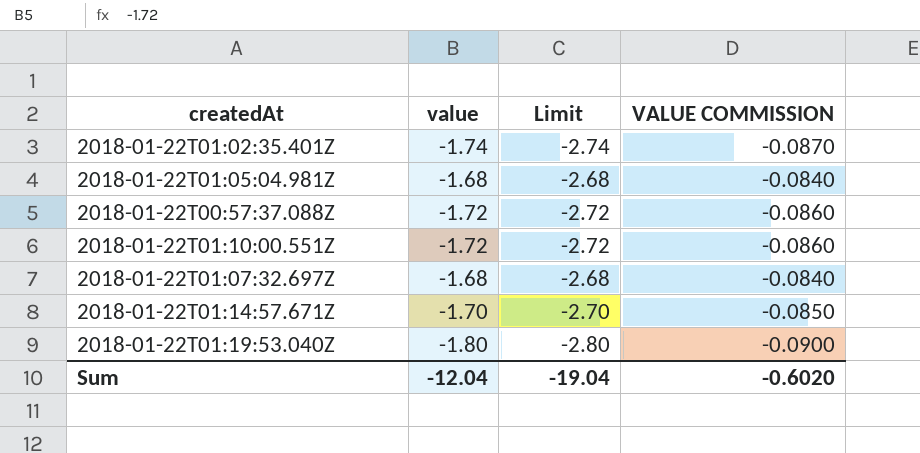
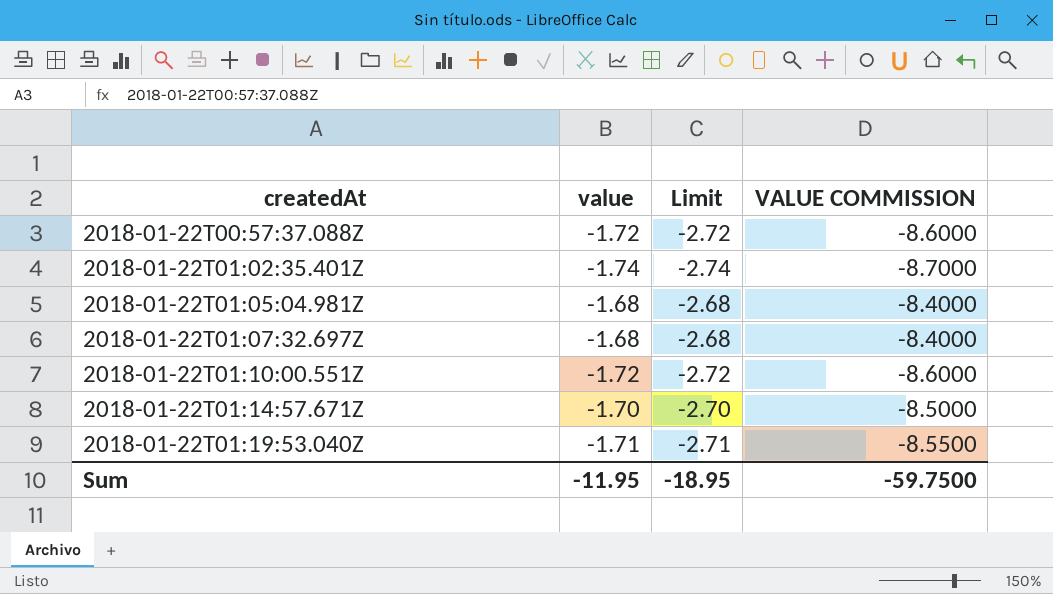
row order: none -> createdAt ascending
column VALUE COMMISSION | formula: [value] * 0.05 -> [value] * 5
2018-01-22T01:19:53.040Z | value: -1.80 -> -1.71
2018-01-22T01:19:53.040Z | Limit: -2.80 -> -2.71
Sum | value: -12.04 -> -11.95
Sum | Limit: -19.04 -> -18.95
Sum | VALUE COMMISSION: -0.6020 -> -59.7500

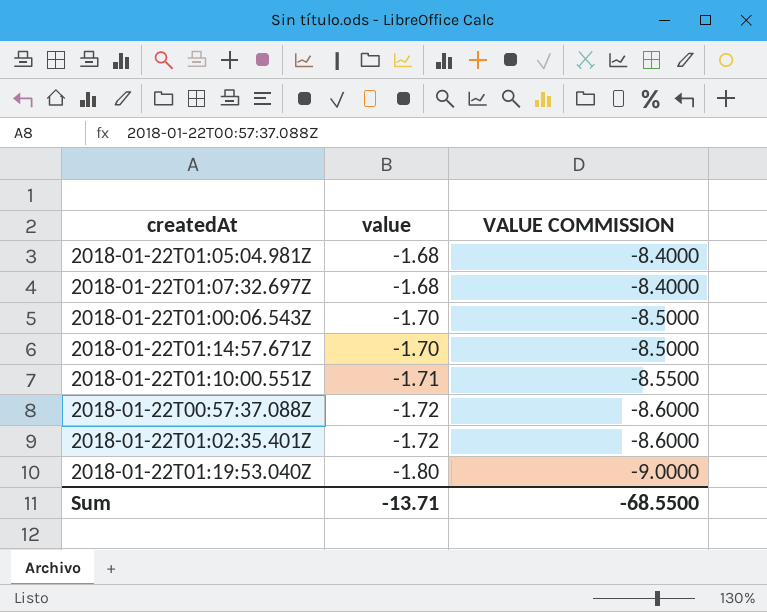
row order: createdAt ascending -> value descending
column Limit | formula: [value] - 1 -> none
row 2018-01-22T01:00:06.543Z: none -> -1.70 | -8.5000
2018-01-22T01:10:00.551Z | value: -1.72 -> -1.71
2018-01-22T01:10:00.551Z | VALUE COMMISSION: -8.6000 -> -8.5500
2018-01-22T01:02:35.401Z | value: -1.74 -> -1.72
2018-01-22T01:02:35.401Z | VALUE COMMISSION: -8.7000 -> -8.6000
2018-01-22T01:19:53.040Z | value: -1.71 -> -1.80
2018-01-22T01:19:53.040Z | VALUE COMMISSION: -8.5500 -> -9.0000
Sum | value: -11.95 -> -13.71
Sum | VALUE COMMISSION: -59.7500 -> -68.5500

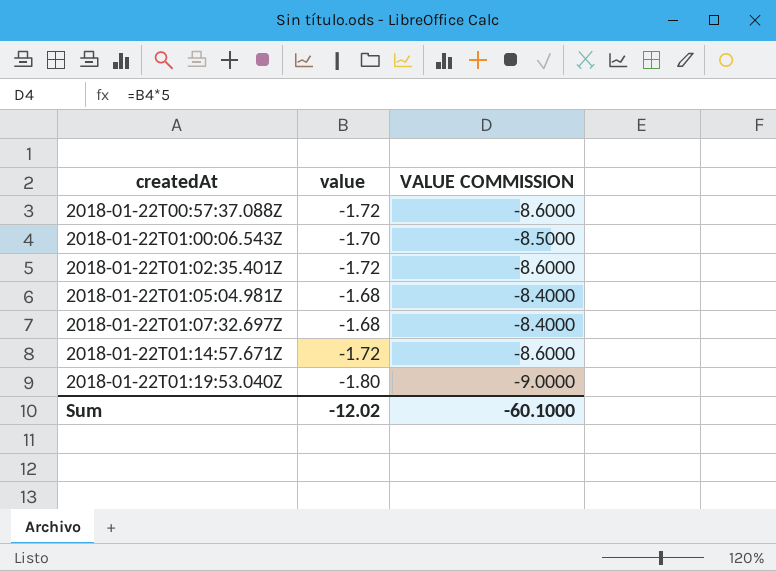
row order: value descending -> createdAt ascending
row 2018-01-22T01:10:00.551Z: -1.71 | -8.5500 -> none
2018-01-22T01:14:57.671Z | value: -1.70 -> -1.72
2018-01-22T01:14:57.671Z | VALUE COMMISSION: -8.5000 -> -8.6000
Sum | value: -13.71 -> -12.02
Sum | VALUE COMMISSION: -68.5500 -> -60.1000

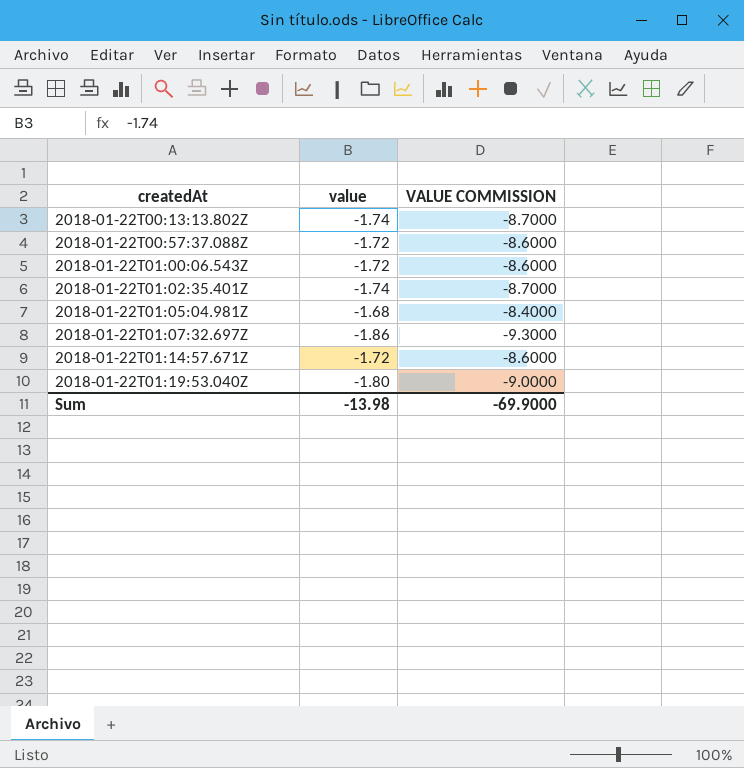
row 2018-01-22T00:13:13.802Z: none -> -1.74 | -8.7000
2018-01-22T01:00:06.543Z | value: -1.70 -> -1.72
2018-01-22T01:00:06.543Z | VALUE COMMISSION: -8.5000 -> -8.6000
2018-01-22T01:02:35.401Z | value: -1.72 -> -1.74
2018-01-22T01:02:35.401Z | VALUE COMMISSION: -8.6000 -> -8.7000
2018-01-22T01:07:32.697Z | value: -1.68 -> -1.86
2018-01-22T01:07:32.697Z | VALUE COMMISSION: -8.4000 -> -9.3000
Sum | value: -12.02 -> -13.98
Sum | VALUE COMMISSION: -60.1000 -> -69.9000

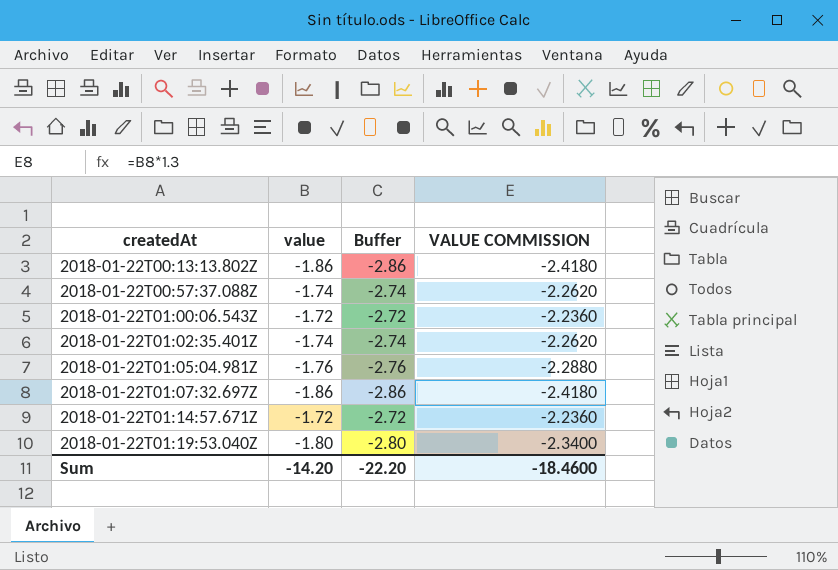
column Buffer | formula: none -> [value] - 1
column VALUE COMMISSION | formula: [value] * 5 -> [value] * 1.3
2018-01-22T00:13:13.802Z | value: -1.74 -> -1.86
2018-01-22T00:57:37.088Z | value: -1.72 -> -1.74
2018-01-22T01:05:04.981Z | value: -1.68 -> -1.76
Sum | value: -13.98 -> -14.20
Sum | VALUE COMMISSION: -69.9000 -> -18.4600

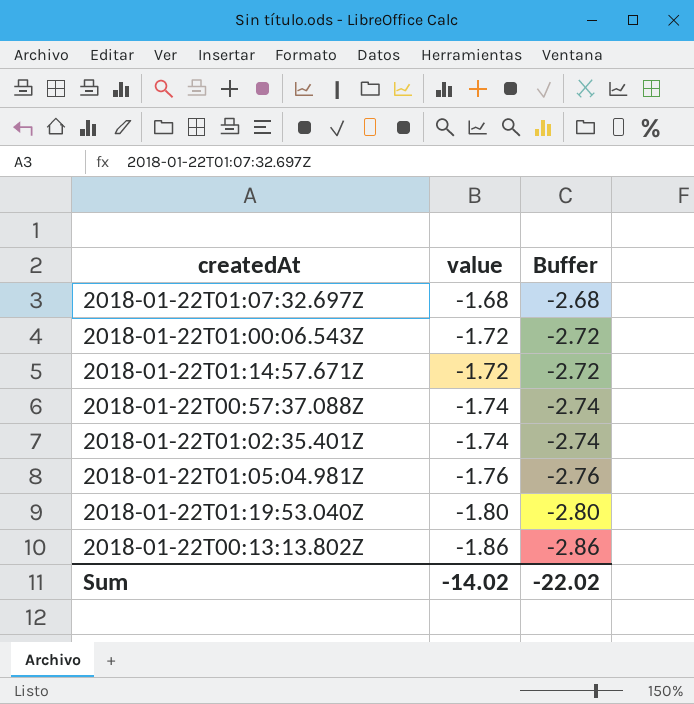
row order: createdAt ascending -> value descending
column VALUE COMMISSION | formula: [value] * 1.3 -> none
2018-01-22T01:07:32.697Z | value: -1.86 -> -1.68
2018-01-22T01:07:32.697Z | Buffer: -2.86 -> -2.68
Sum | value: -14.20 -> -14.02
Sum | Buffer: -22.20 -> -22.02

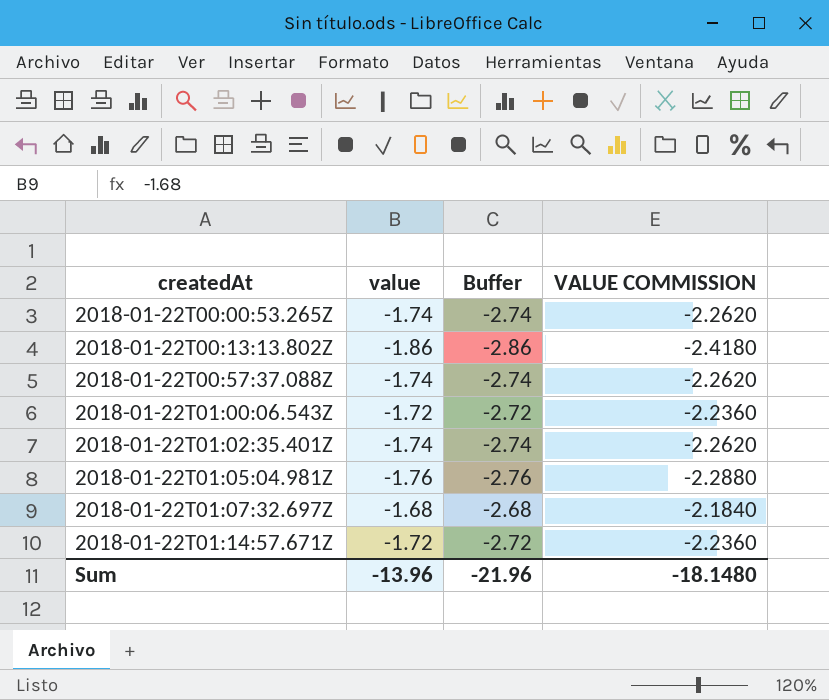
row order: value descending -> createdAt ascending
column VALUE COMMISSION | formula: none -> [value] * 1.3
row 2018-01-22T01:19:53.040Z: -1.80 | -2.80 -> none
row 2018-01-22T00:00:53.265Z: none -> -1.74 | -2.74 | -2.2620
Sum | value: -14.02 -> -13.96
Sum | Buffer: -22.02 -> -21.96

